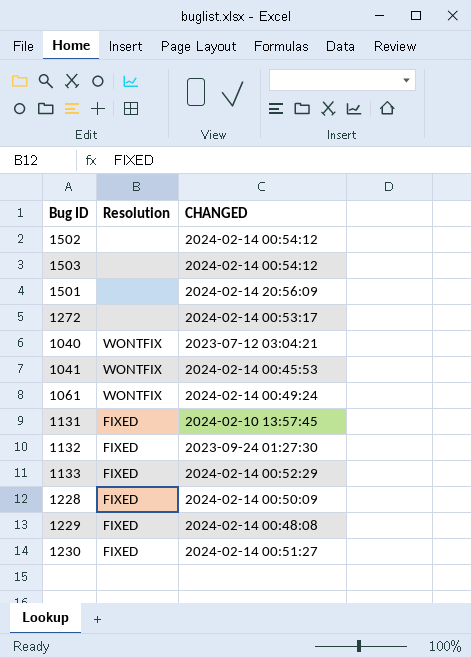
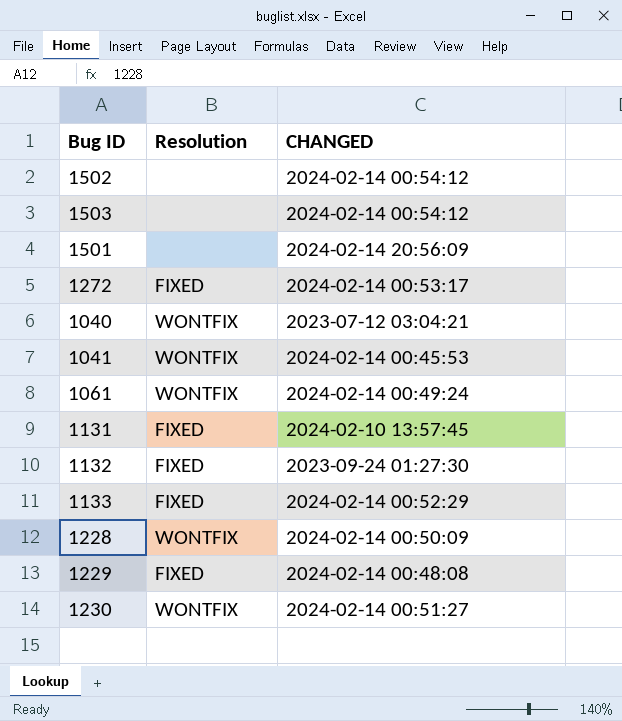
1272 | Resolution: none -> FIXED
1228 | Resolution: FIXED -> WONTFIX
1230 | Resolution: FIXED -> WONTFIX

